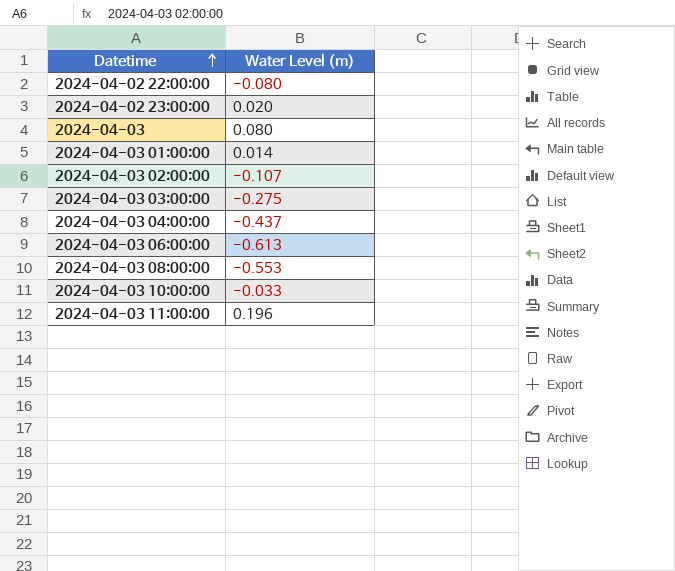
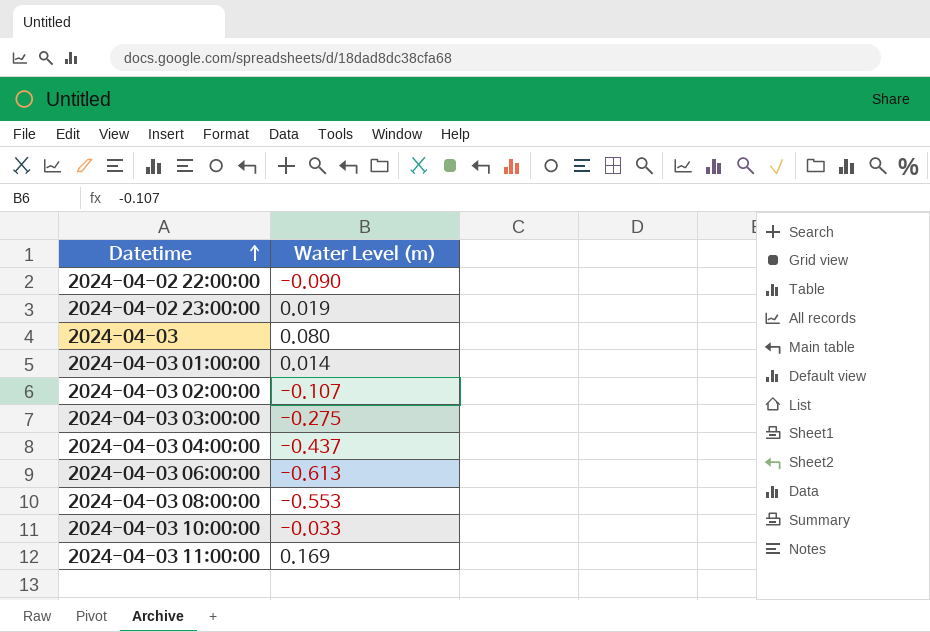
2024-04-02 22:00:00 | Water Level (m): -0.080 -> -0.090
2024-04-02 23:00:00 | Water Level (m): 0.020 -> 0.019
2024-04-03 11:00:00 | Water Level (m): 0.196 -> 0.169

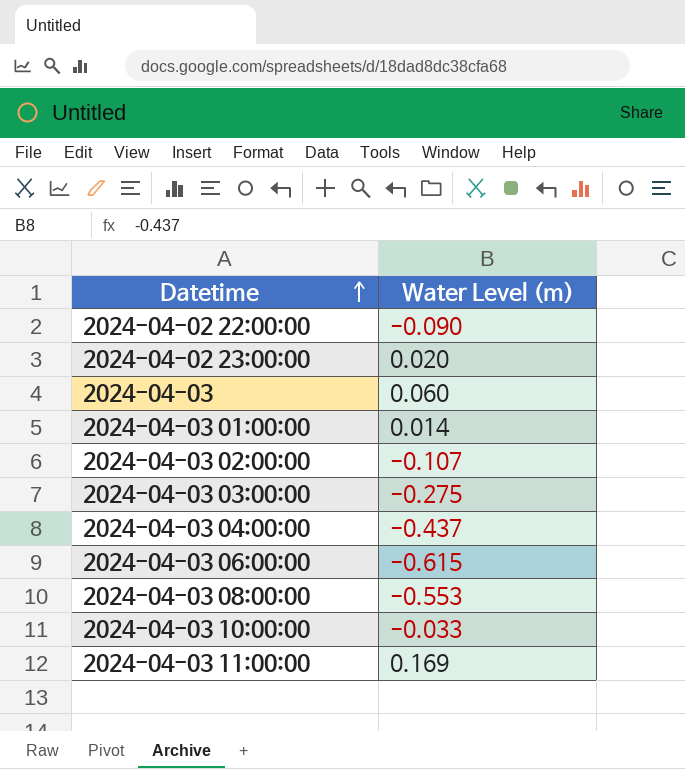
2024-04-02 23:00:00 | Water Level (m): 0.019 -> 0.020
2024-04-03 | Water Level (m): 0.080 -> 0.060
2024-04-03 06:00:00 | Water Level (m): -0.613 -> -0.615

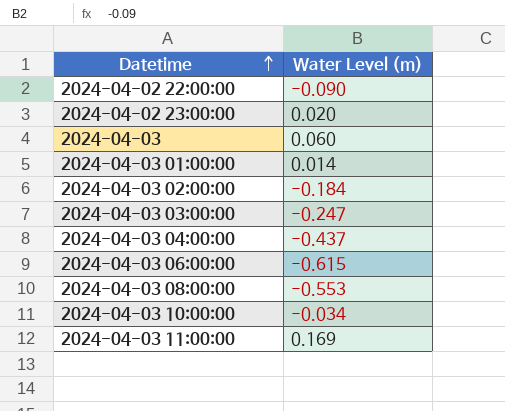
2024-04-03 02:00:00 | Water Level (m): -0.107 -> -0.184
2024-04-03 03:00:00 | Water Level (m): -0.275 -> -0.247
2024-04-03 10:00:00 | Water Level (m): -0.033 -> -0.034

